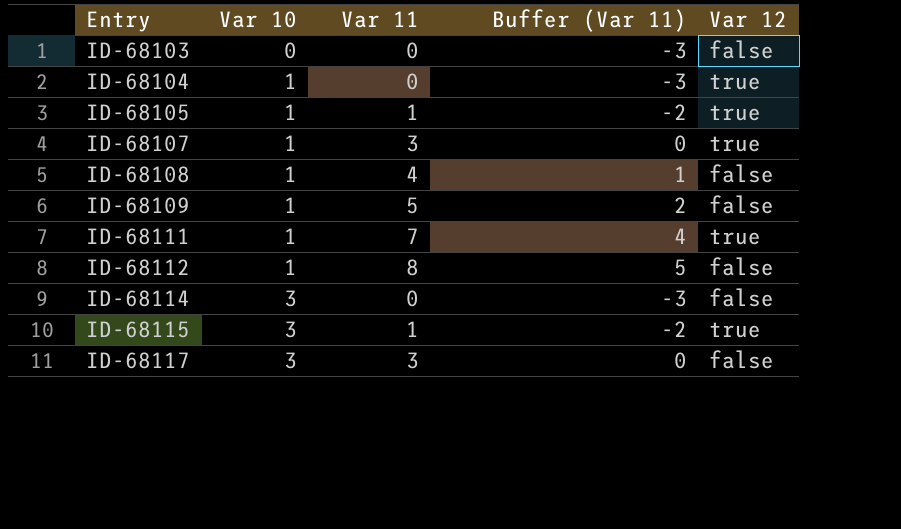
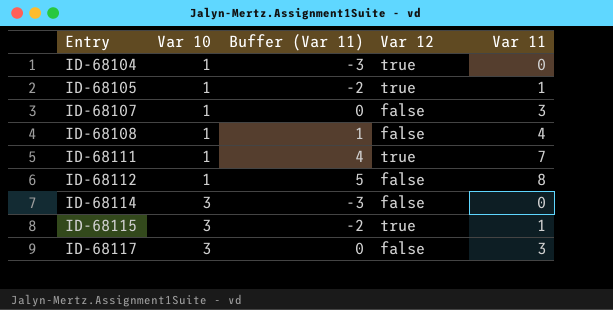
column Var 11 | position: 3 -> 5
row ID-68103: 0 | 0 | -3 | false -> none
row ID-68109: 1 | 5 | 2 | false -> none
ID-68107 | Var 12: true -> false

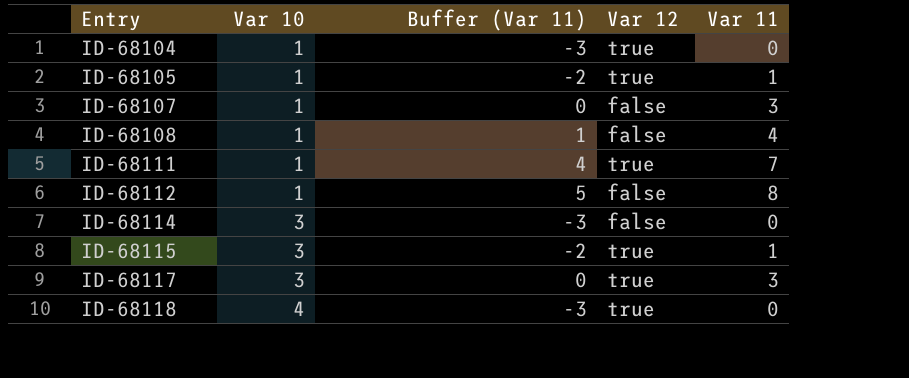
ID-68117 | Var 12: false -> true
row ID-68118: none -> 4 | -3 | true | 0

